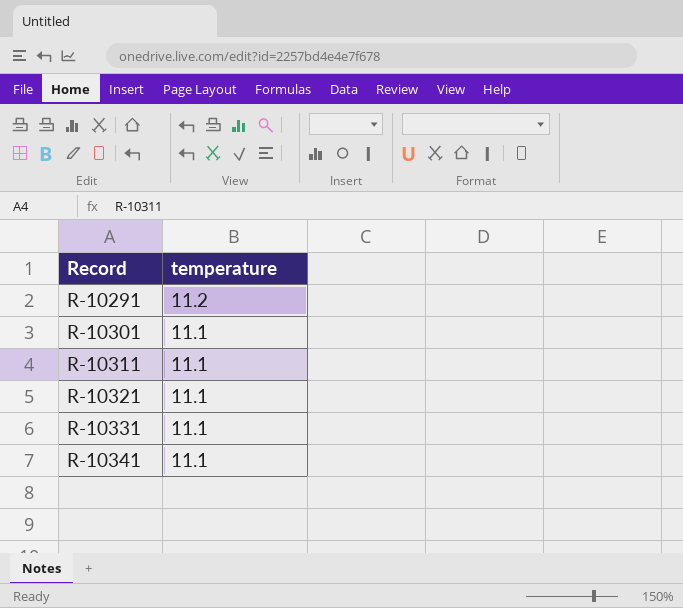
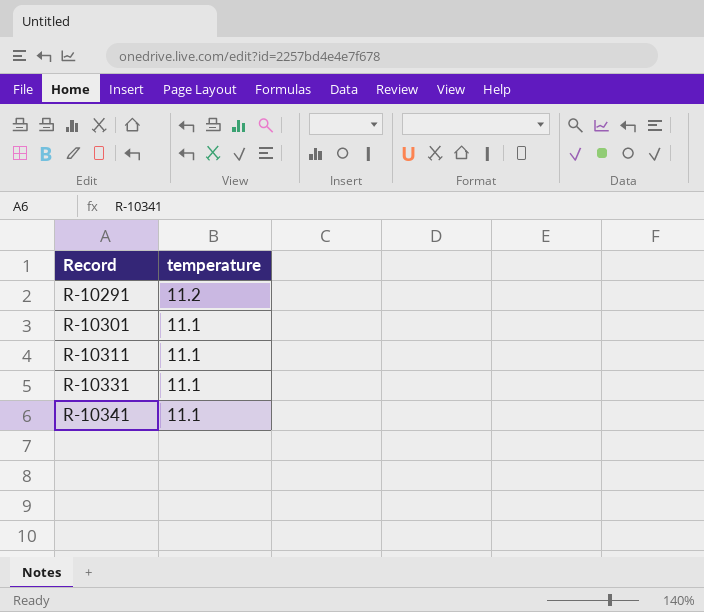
row R-10321: 11.1 -> none

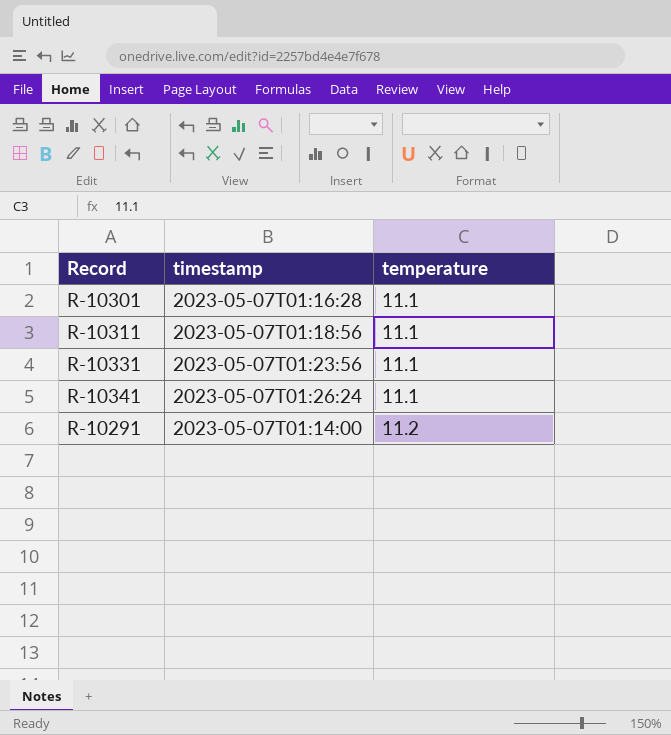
row order: Record ascending -> temperature ascending
column timestamp | position: none -> 2

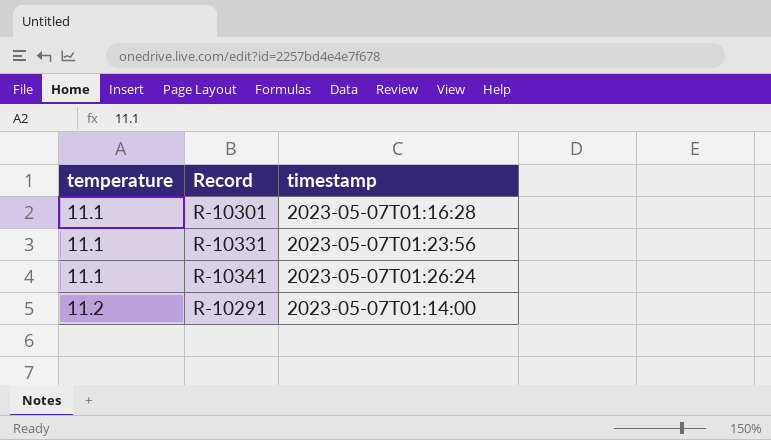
column temperature | position: 3 -> 1
row R-10311: 2023-05-07T01:18:56 | 11.1 -> none

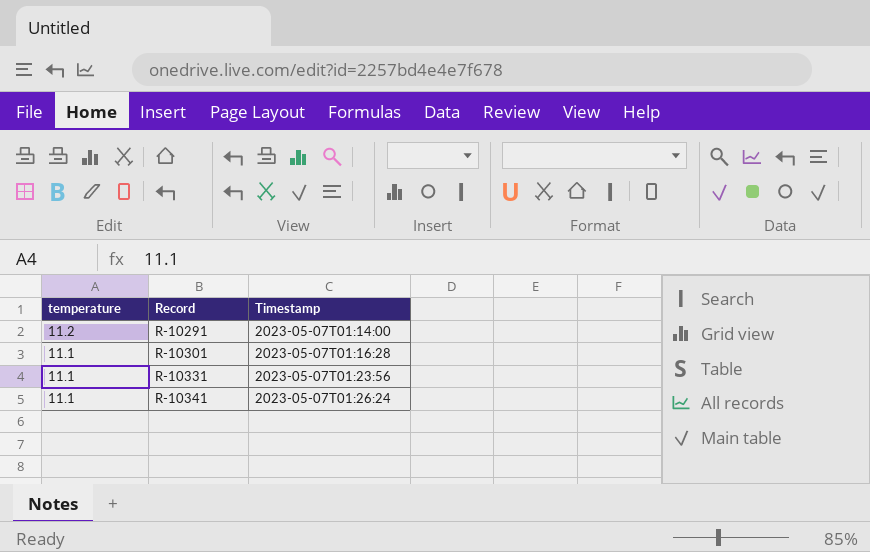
row order: temperature ascending -> temperature descending
column name: timestamp -> Timestamp

